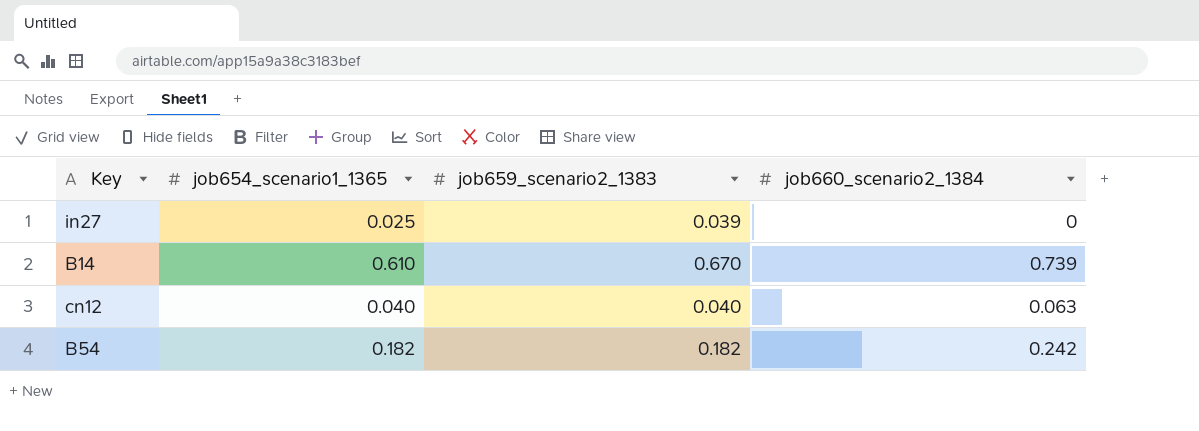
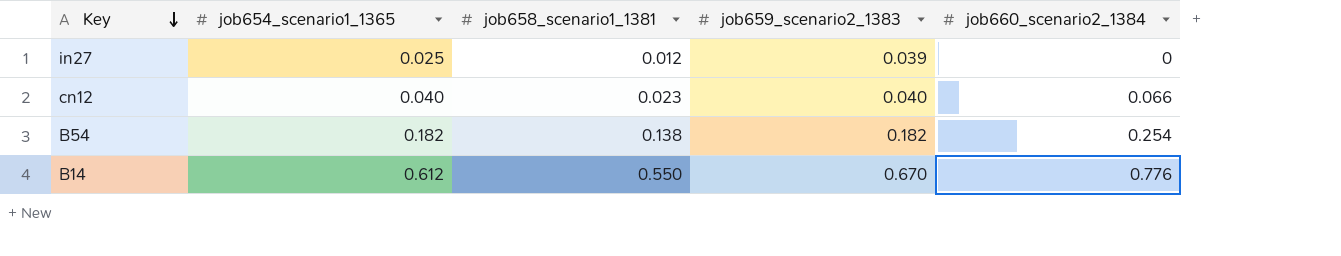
row order: none -> Key descending
column job658_scenario1_1381 | position: none -> 3
cn12 | job660_scenario2_1384: 0.063 -> 0.066
B54 | job660_scenario2_1384: 0.242 -> 0.254
B14 | job654_scenario1_1365: 0.610 -> 0.612
B14 | job660_scenario2_1384: 0.739 -> 0.776

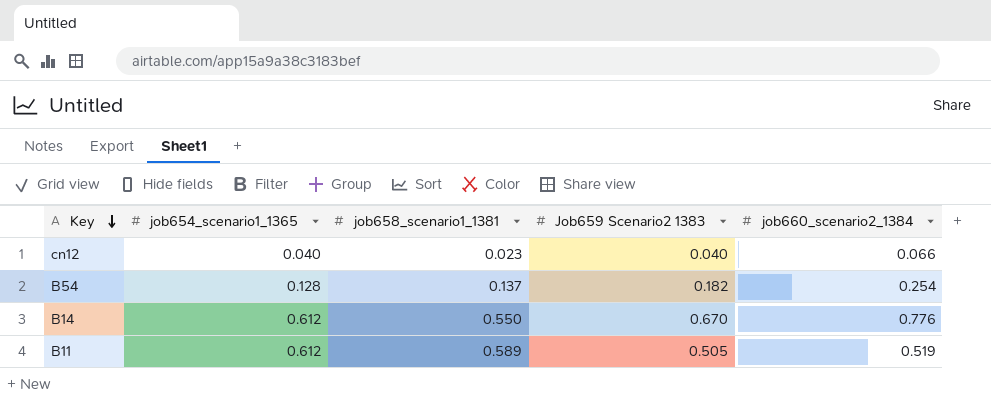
column name: job659_scenario2_1383 -> Job659 Scenario2 1383
row in27: 0.025 | 0.012 | 0.039 | 0 -> none
B54 | job654_scenario1_1365: 0.182 -> 0.128
B54 | job658_scenario1_1381: 0.138 -> 0.137
row B11: none -> 0.612 | 0.589 | 0.505 | 0.519

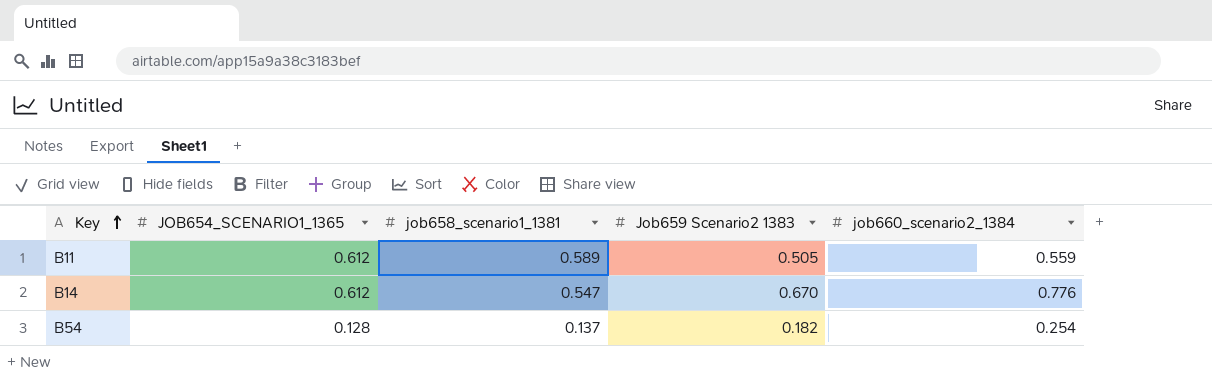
row order: Key descending -> Key ascending
column name: job654_scenario1_1365 -> JOB654_SCENARIO1_1365
row cn12: 0.040 | 0.023 | 0.040 | 0.066 -> none
B11 | job660_scenario2_1384: 0.519 -> 0.559
B14 | job658_scenario1_1381: 0.550 -> 0.547

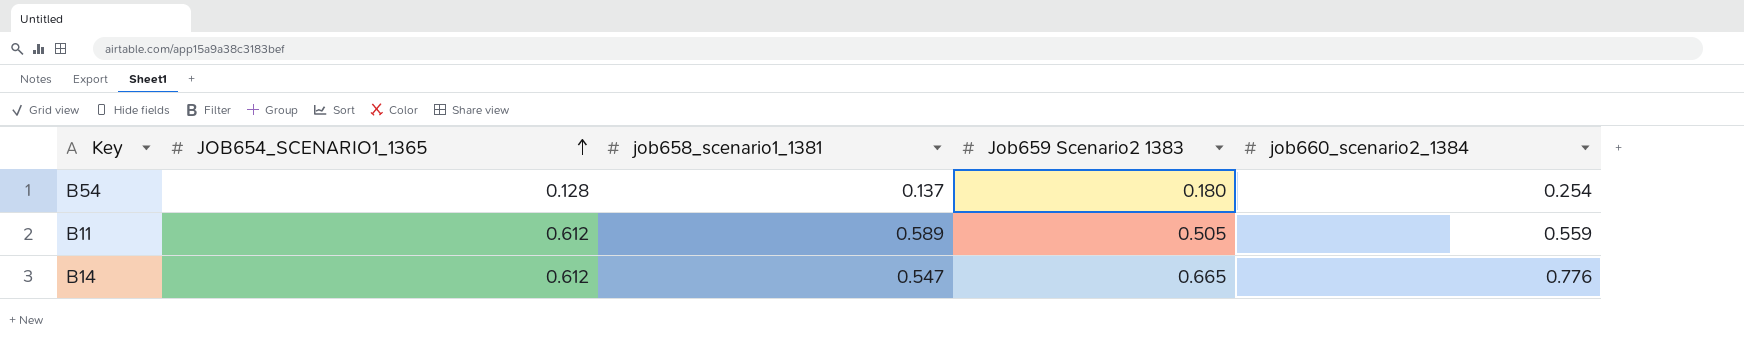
row order: Key ascending -> JOB654_SCENARIO1_1365 ascending
B54 | Job659 Scenario2 1383: 0.182 -> 0.180
B14 | Job659 Scenario2 1383: 0.670 -> 0.665

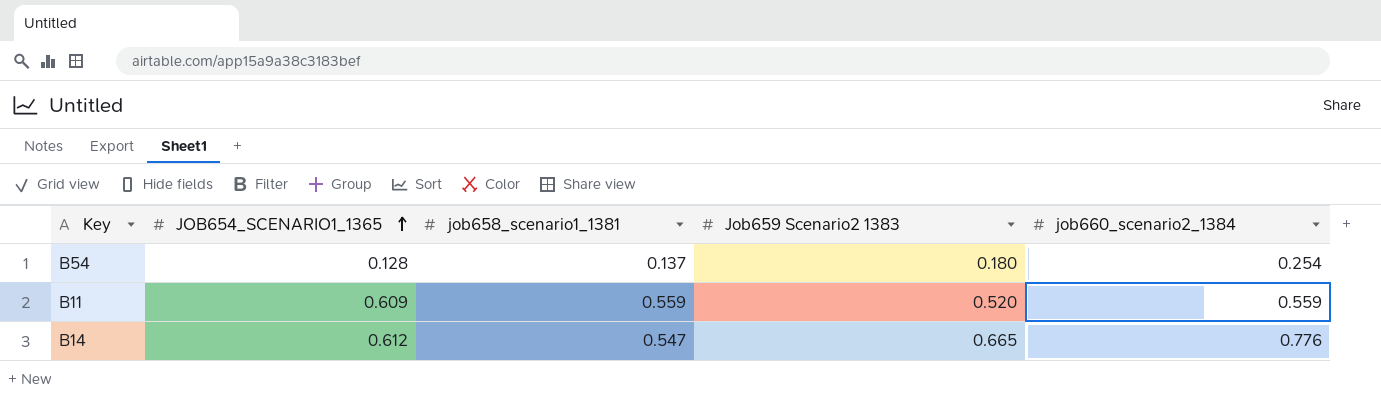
B11 | JOB654_SCENARIO1_1365: 0.612 -> 0.609
B11 | job658_scenario1_1381: 0.589 -> 0.559
B11 | Job659 Scenario2 1383: 0.505 -> 0.520

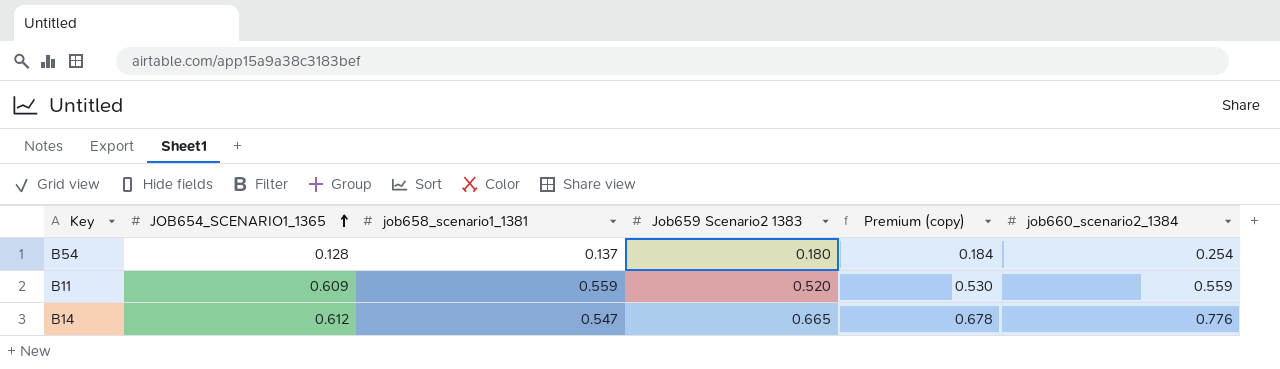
column Premium (copy) | formula: none -> [Job659 Scenario2 1383] * 1.02

